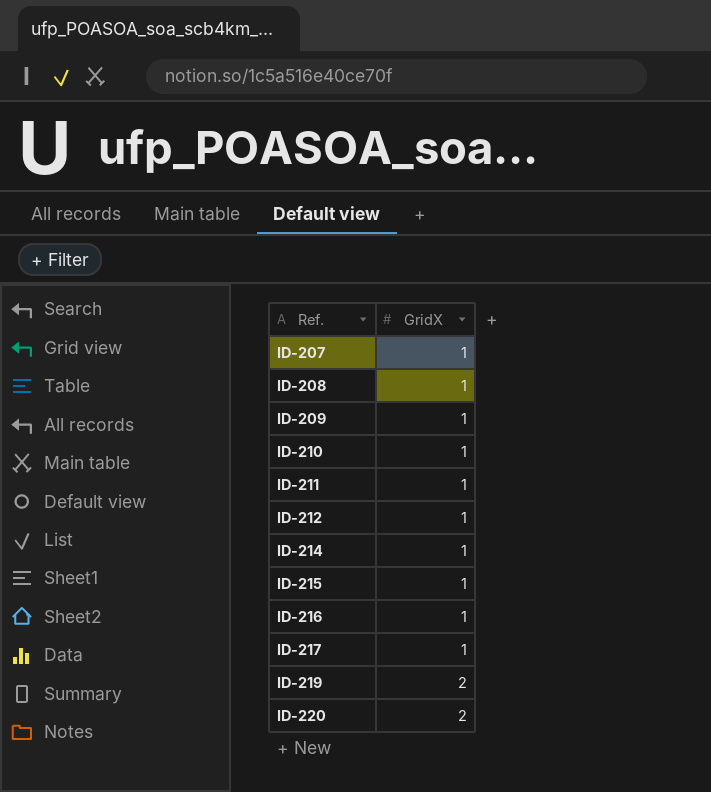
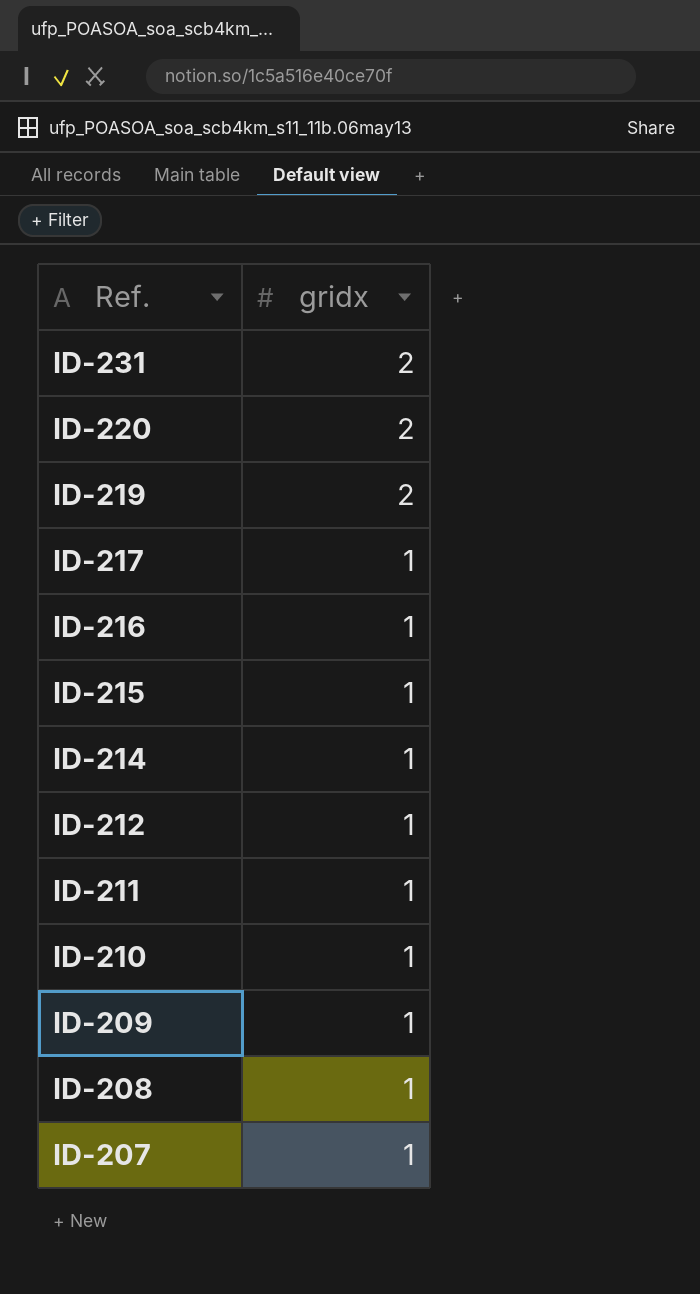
row order: Ref. ascending -> Ref. descending
column name: GridX -> gridx
row ID-231: none -> 2

